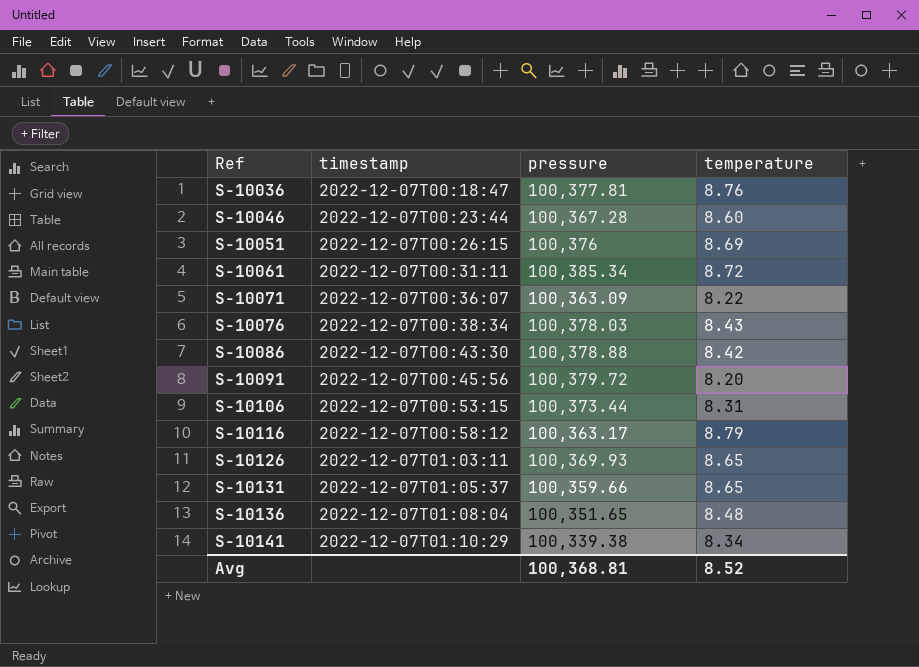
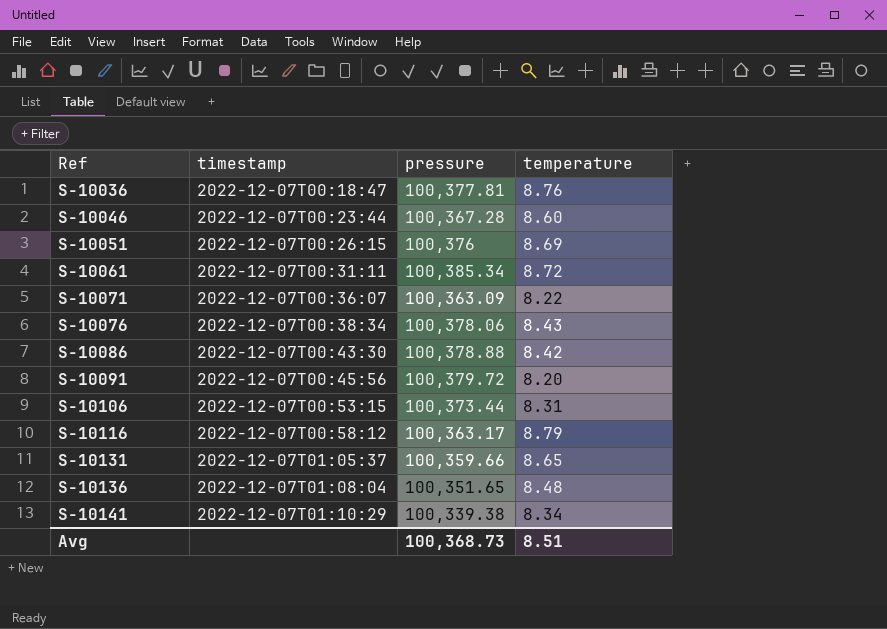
row S-10126: 2022-12-07T01:03:11 | 100,369.93 | 8.65 -> none
S-10076 | pressure: 100,378.03 -> 100,378.06
Avg | pressure: 100,368.81 -> 100,368.73
Avg | temperature: 8.52 -> 8.51

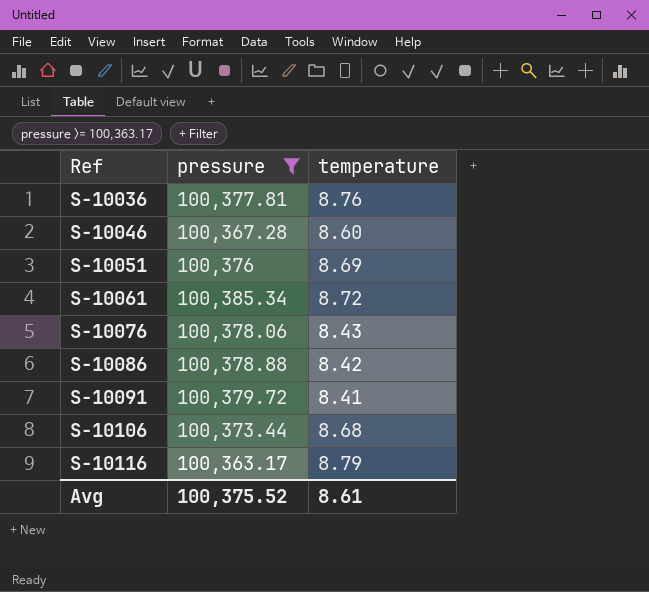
filter: none -> pressure >= 100,363.17
column timestamp | position: 2 -> none
S-10091 | temperature: 8.20 -> 8.41
S-10106 | temperature: 8.31 -> 8.68
Avg | pressure: 100,368.73 -> 100,375.52
Avg | temperature: 8.51 -> 8.61

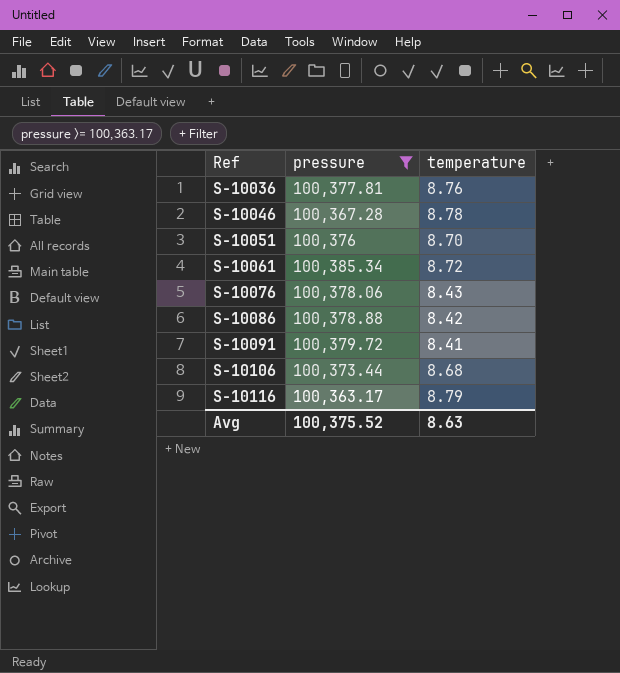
S-10046 | temperature: 8.60 -> 8.78
S-10051 | temperature: 8.69 -> 8.70
Avg | temperature: 8.61 -> 8.63

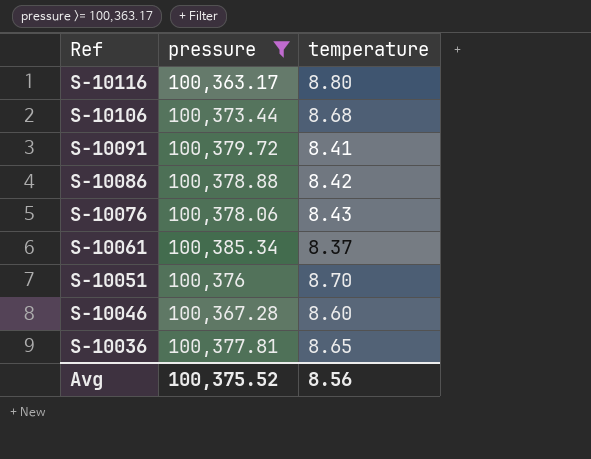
row order: Ref ascending -> Ref descending
S-10116 | temperature: 8.79 -> 8.80
S-10061 | temperature: 8.72 -> 8.37
S-10046 | temperature: 8.78 -> 8.60
S-10036 | temperature: 8.76 -> 8.65
Avg | temperature: 8.63 -> 8.56

